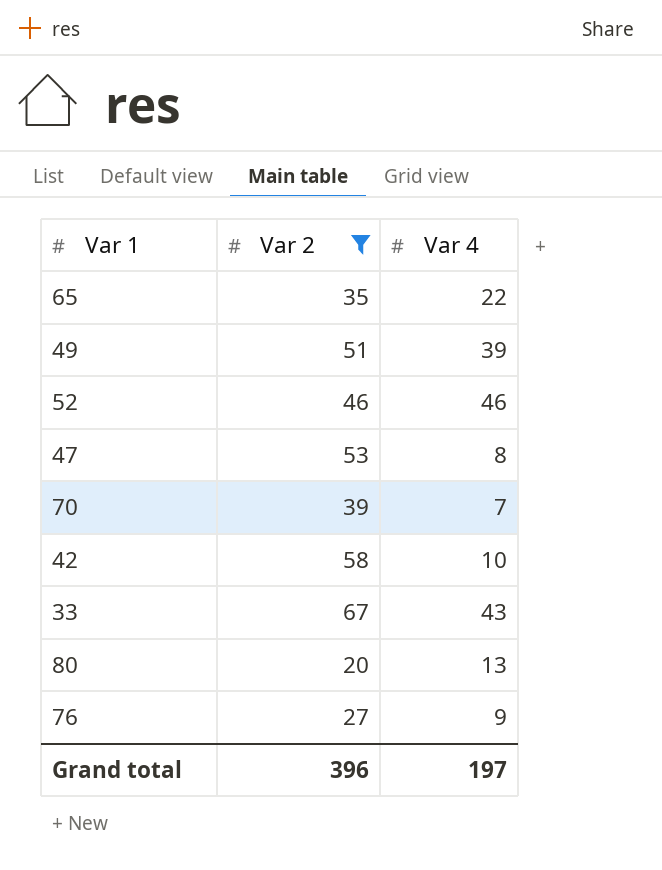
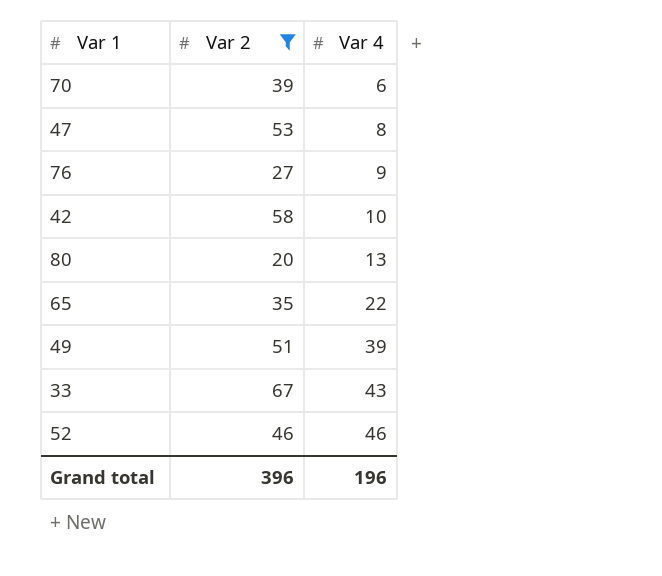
row order: none -> Var 4 ascending
70 | Var 4: 7 -> 6
Grand total | Var 4: 197 -> 196

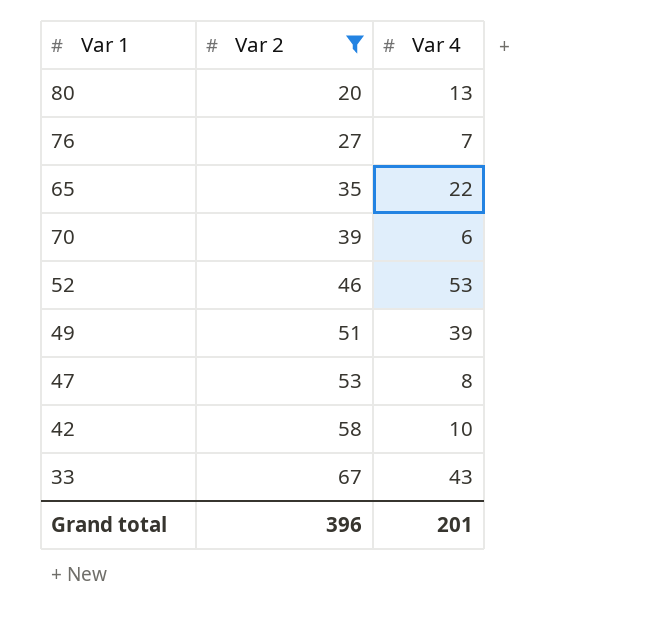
row order: Var 4 ascending -> Var 2 ascending
76 | Var 4: 9 -> 7
52 | Var 4: 46 -> 53
Grand total | Var 4: 196 -> 201

